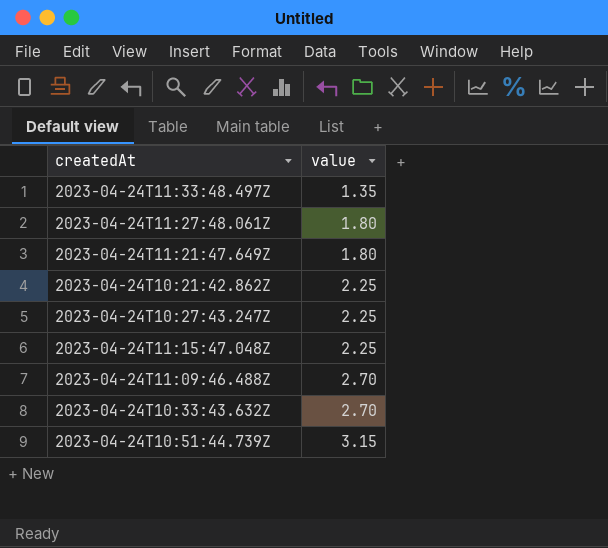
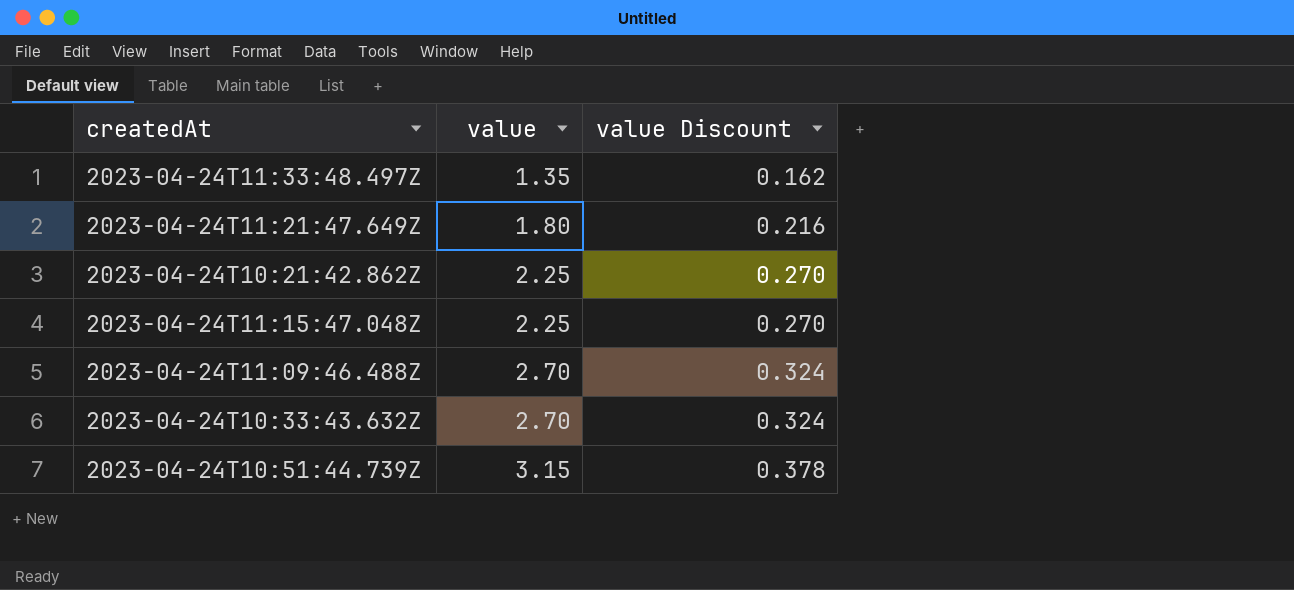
column value Discount | formula: none -> [value] * 0.12
row 2023-04-24T11:27:48.061Z: 1.80 -> none
row 2023-04-24T10:27:43.247Z: 2.25 -> none

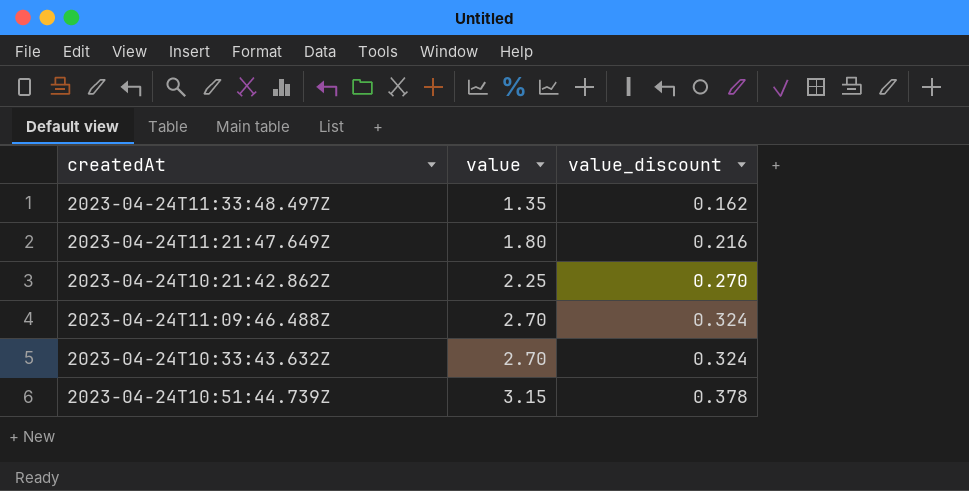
column name: value Discount -> value_discount
row 2023-04-24T11:15:47.048Z: 2.25 | 0.270 -> none

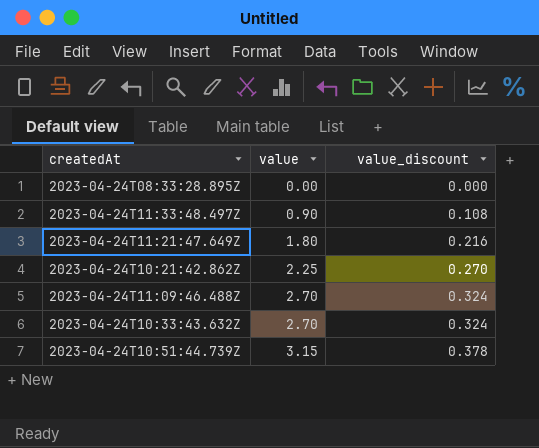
row 2023-04-24T08:33:28.895Z: none -> 0.00 | 0.000
2023-04-24T11:33:48.497Z | value: 1.35 -> 0.90
2023-04-24T11:33:48.497Z | value_discount: 0.162 -> 0.108

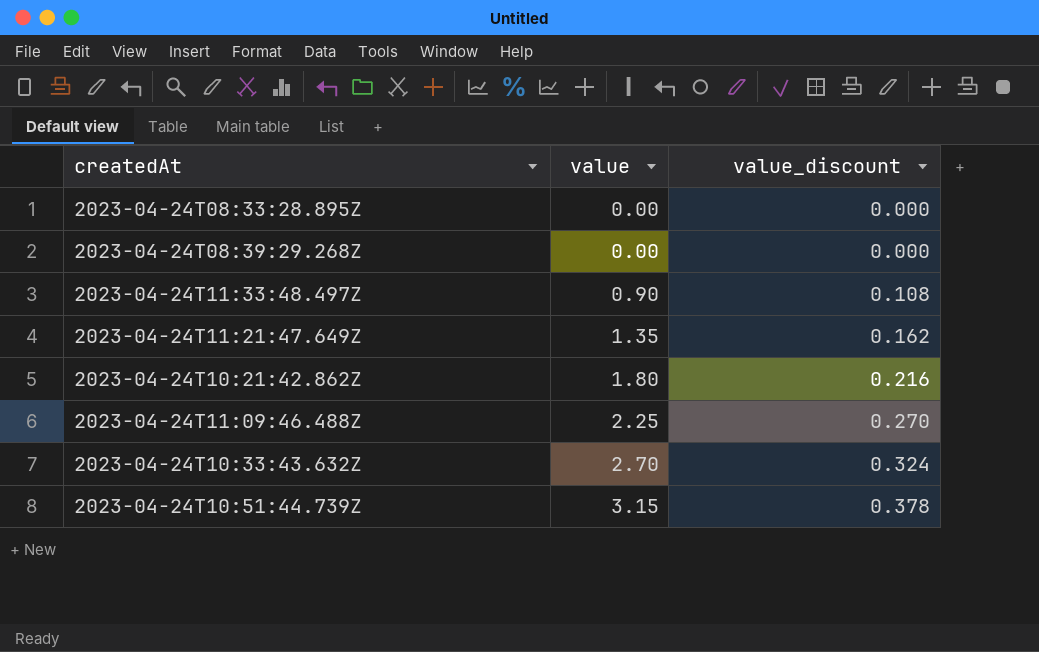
row 2023-04-24T08:39:29.268Z: none -> 0.00 | 0.000
2023-04-24T11:21:47.649Z | value: 1.80 -> 1.35
2023-04-24T11:21:47.649Z | value_discount: 0.216 -> 0.162
2023-04-24T10:21:42.862Z | value: 2.25 -> 1.80
2023-04-24T10:21:42.862Z | value_discount: 0.270 -> 0.216
2023-04-24T11:09:46.488Z | value: 2.70 -> 2.25
2023-04-24T11:09:46.488Z | value_discount: 0.324 -> 0.270

